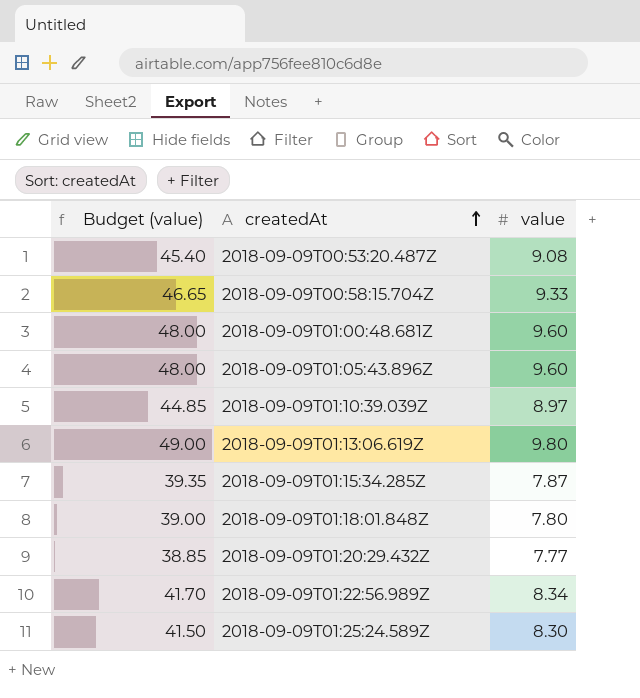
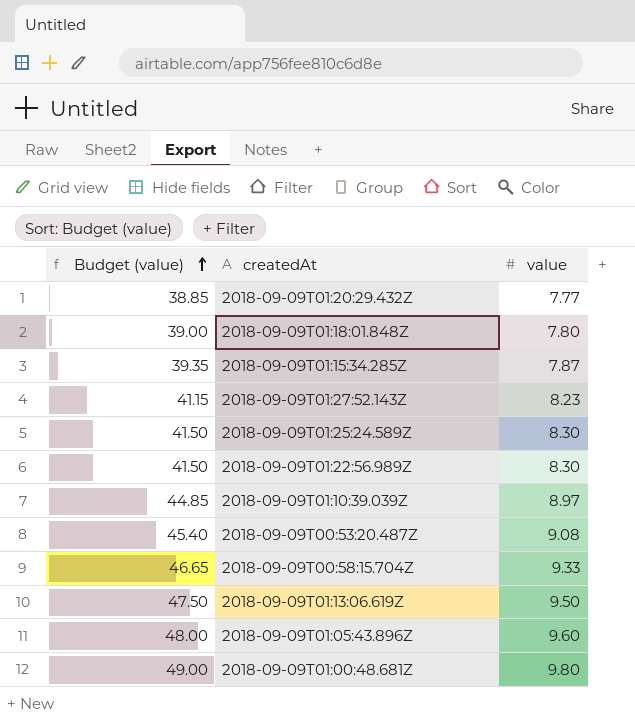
row order: createdAt ascending -> Budget (value) ascending
row 2018-09-09T01:27:52.143Z: none -> 41.15 | 8.23
2018-09-09T01:22:56.989Z | Budget (value): 41.70 -> 41.50
2018-09-09T01:22:56.989Z | value: 8.34 -> 8.30
2018-09-09T01:13:06.619Z | Budget (value): 49.00 -> 47.50
2018-09-09T01:13:06.619Z | value: 9.80 -> 9.50
2018-09-09T01:00:48.681Z | Budget (value): 48.00 -> 49.00
2018-09-09T01:00:48.681Z | value: 9.60 -> 9.80

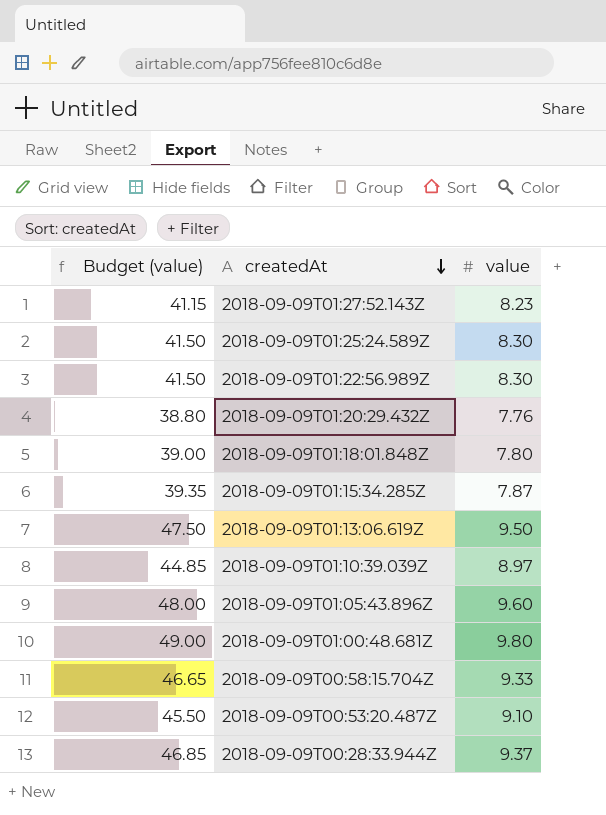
row order: Budget (value) ascending -> createdAt descending
2018-09-09T01:20:29.432Z | Budget (value): 38.85 -> 38.80
2018-09-09T01:20:29.432Z | value: 7.77 -> 7.76
2018-09-09T00:53:20.487Z | Budget (value): 45.40 -> 45.50
2018-09-09T00:53:20.487Z | value: 9.08 -> 9.10
row 2018-09-09T00:28:33.944Z: none -> 46.85 | 9.37

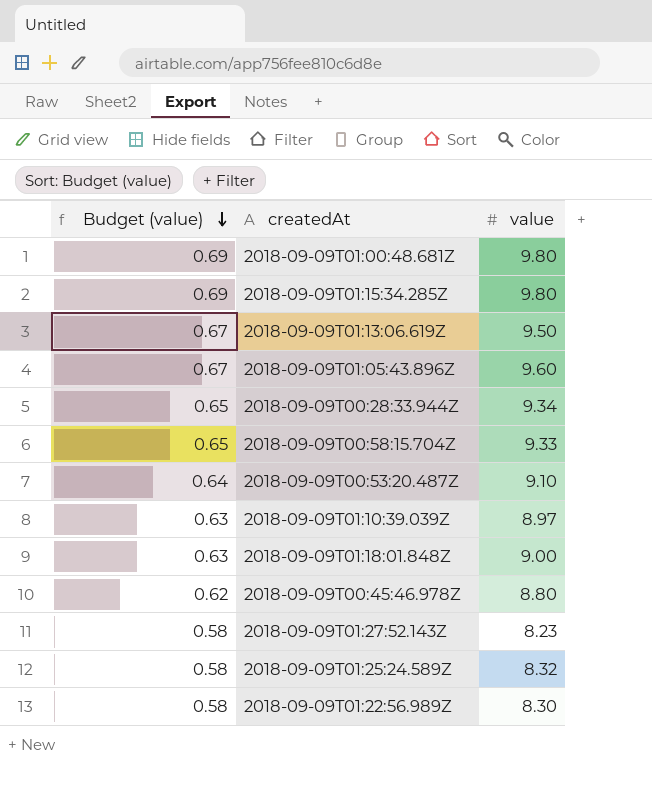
row order: createdAt descending -> Budget (value) descending
column Budget (value) | formula: [value] * 5 -> [value] * 0.07
row 2018-09-09T01:20:29.432Z: 38.80 | 7.76 -> none
2018-09-09T01:15:34.285Z | value: 7.87 -> 9.80
2018-09-09T00:28:33.944Z | value: 9.37 -> 9.34
2018-09-09T01:18:01.848Z | value: 7.80 -> 9.00
row 2018-09-09T00:45:46.978Z: none -> 0.62 | 8.80
2018-09-09T01:25:24.589Z | value: 8.30 -> 8.32

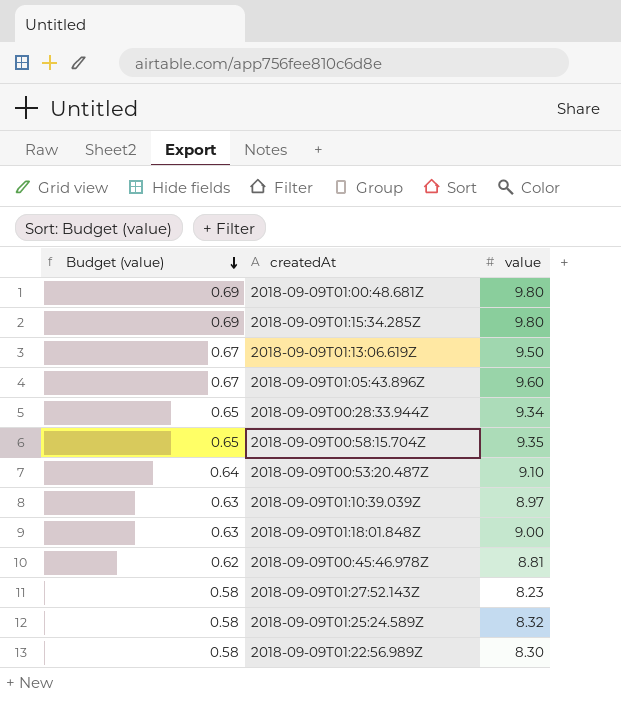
2018-09-09T00:58:15.704Z | value: 9.33 -> 9.35
2018-09-09T00:45:46.978Z | value: 8.80 -> 8.81

